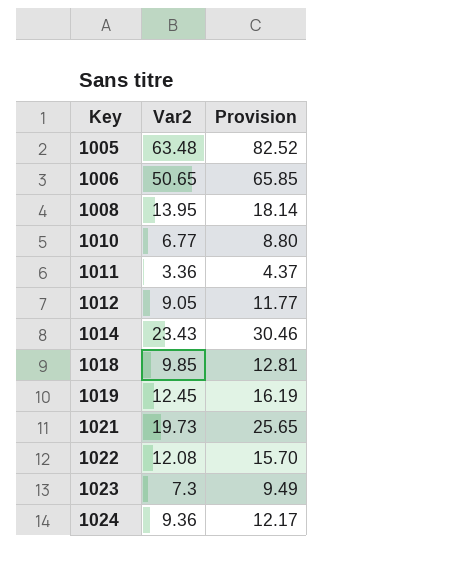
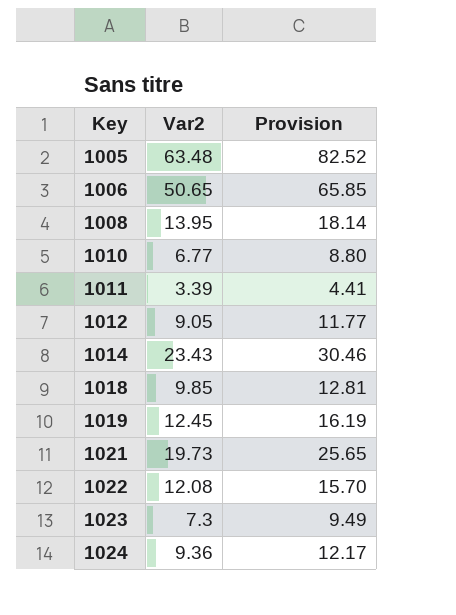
1011 | Var2: 3.36 -> 3.39
1011 | Provision: 4.37 -> 4.41

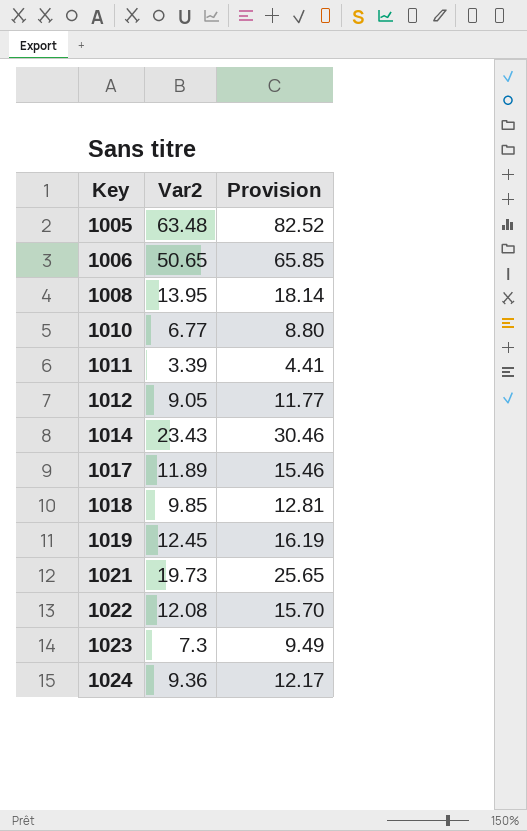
row 1017: none -> 11.89 | 15.46

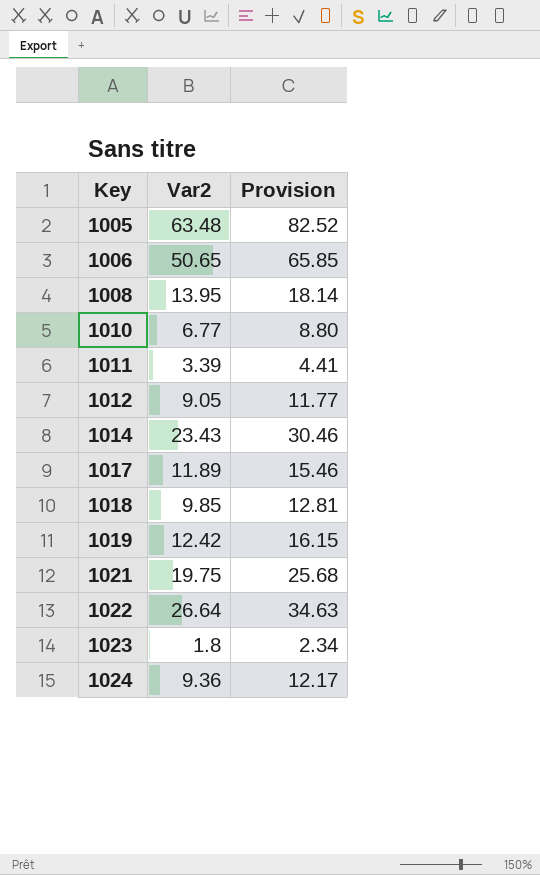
1019 | Var2: 12.45 -> 12.42
1019 | Provision: 16.19 -> 16.15
1021 | Var2: 19.73 -> 19.75
1021 | Provision: 25.65 -> 25.68
1022 | Var2: 12.08 -> 26.64
1022 | Provision: 15.70 -> 34.63
1023 | Var2: 7.3 -> 1.8
1023 | Provision: 9.49 -> 2.34

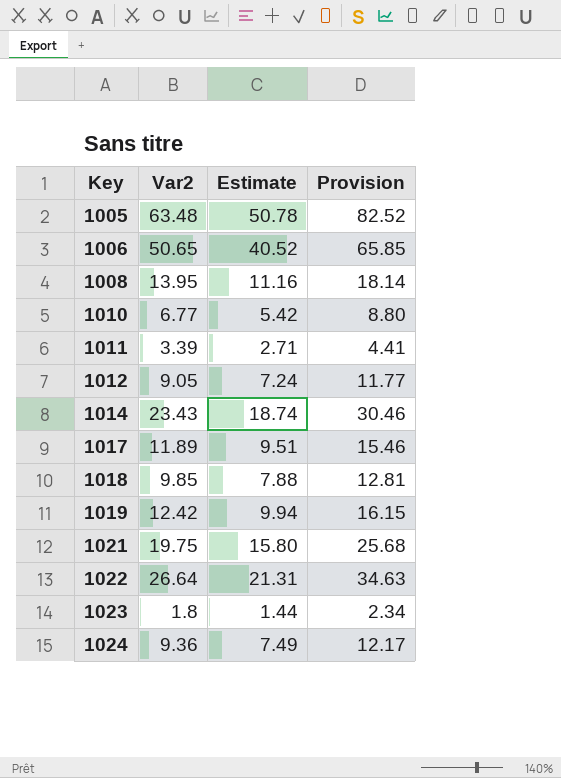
column Estimate | formula: none -> [Var2] * 0.8

